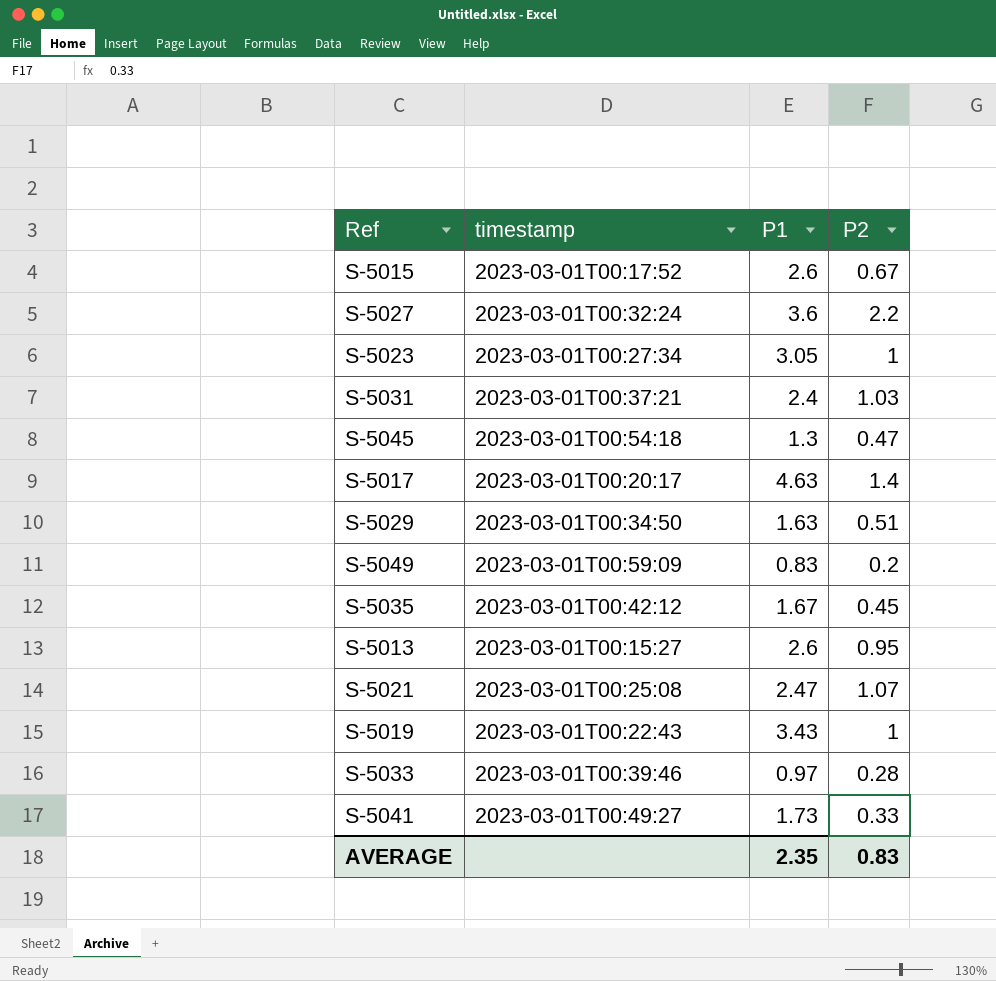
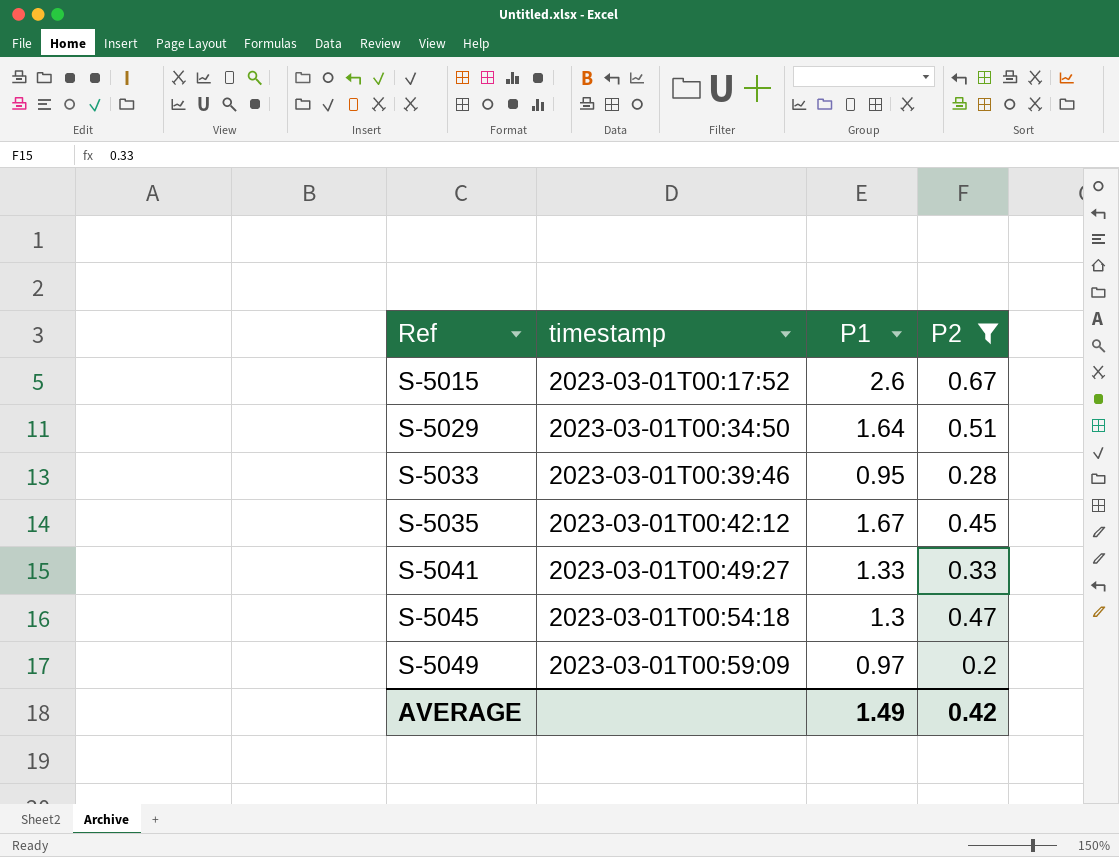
filter: none -> P2 <= 0.67
row order: none -> Ref ascending
S-5029 | P1: 1.63 -> 1.64
S-5033 | P1: 0.97 -> 0.95
S-5041 | P1: 1.73 -> 1.33
S-5049 | P1: 0.83 -> 0.97
AVERAGE | P1: 2.35 -> 1.49
AVERAGE | P2: 0.83 -> 0.42

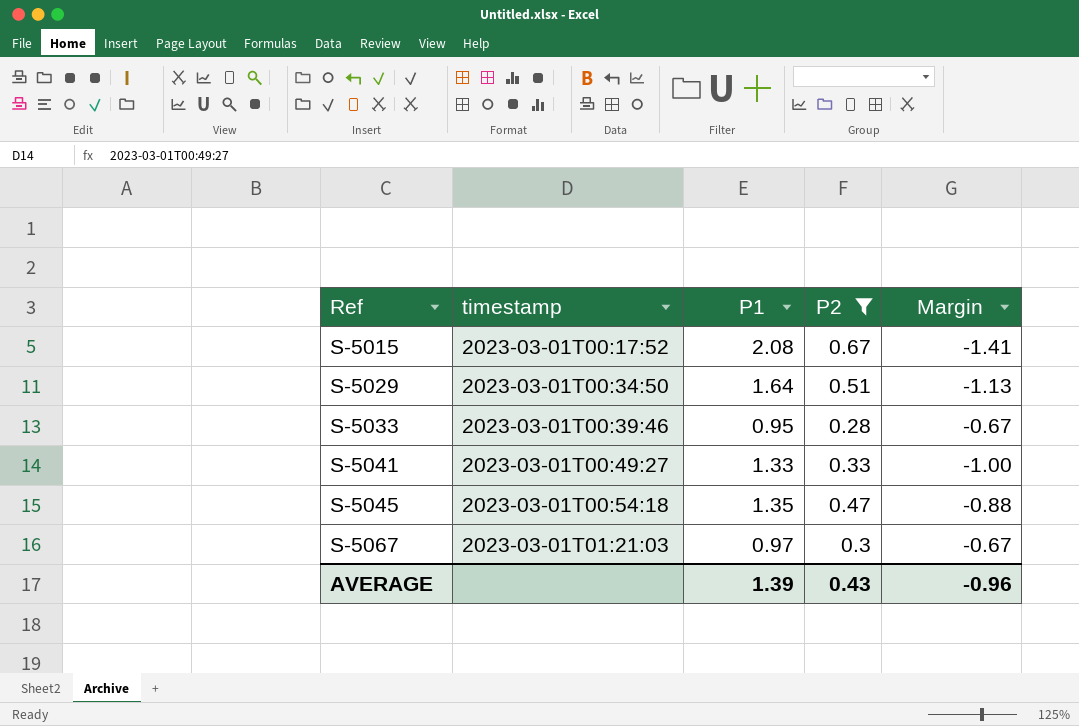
column Margin | formula: none -> [P2] - [P1]
row S-5035: 2023-03-01T00:42:12 | 1.67 | 0.45 -> none
row S-5049: 2023-03-01T00:59:09 | 0.97 | 0.2 -> none
S-5015 | P1: 2.6 -> 2.08
S-5045 | P1: 1.3 -> 1.35
row S-5067: none -> 2023-03-01T01:21:03 | 0.97 | 0.3 | -0.67
AVERAGE | P1: 1.49 -> 1.39
AVERAGE | P2: 0.42 -> 0.43

